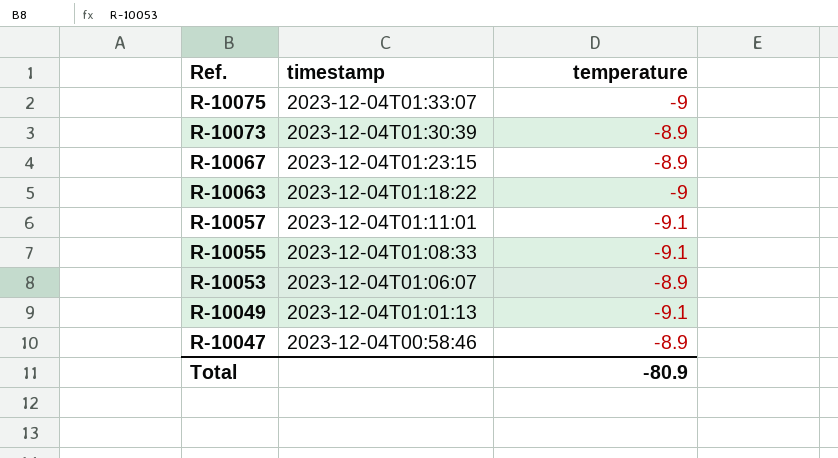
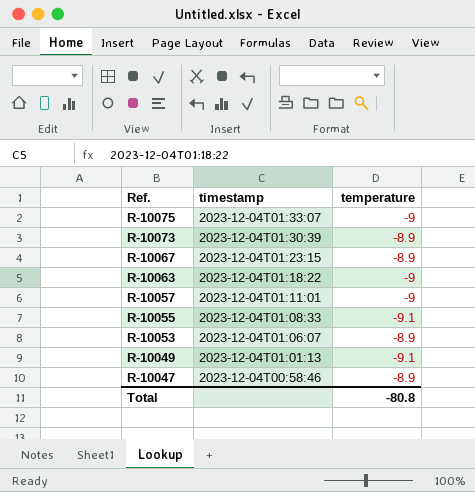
R-10057 | temperature: -9.1 -> -9
Total | temperature: -80.9 -> -80.8

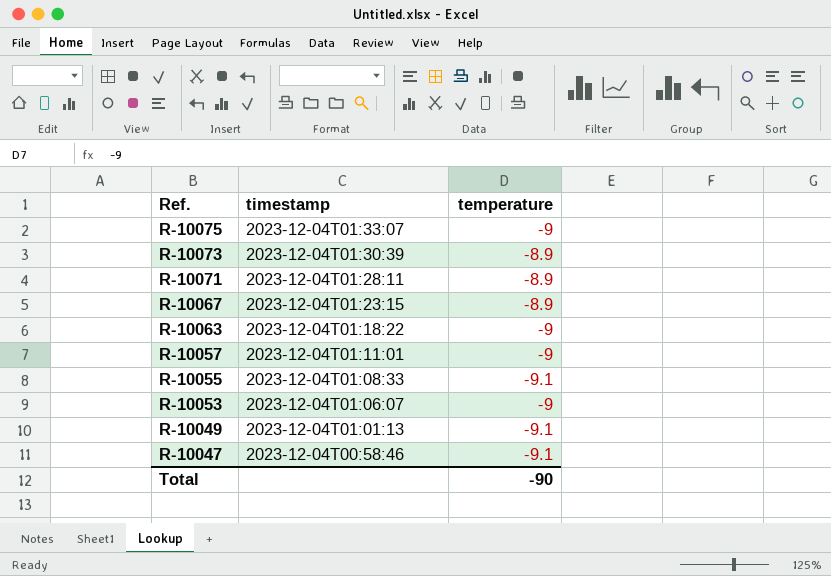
row R-10071: none -> 2023-12-04T01:28:11 | -8.9
R-10053 | temperature: -8.9 -> -9
R-10047 | temperature: -8.9 -> -9.1
Total | temperature: -80.8 -> -90

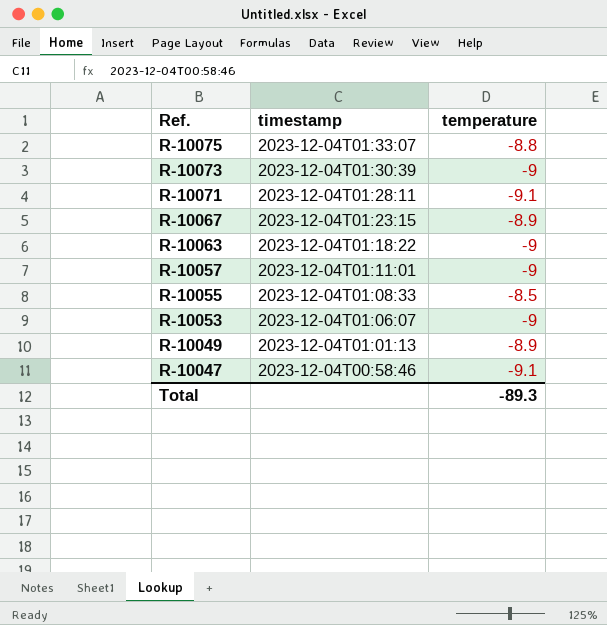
R-10075 | temperature: -9 -> -8.8
R-10073 | temperature: -8.9 -> -9
R-10071 | temperature: -8.9 -> -9.1
R-10055 | temperature: -9.1 -> -8.5
R-10049 | temperature: -9.1 -> -8.9
Total | temperature: -90 -> -89.3

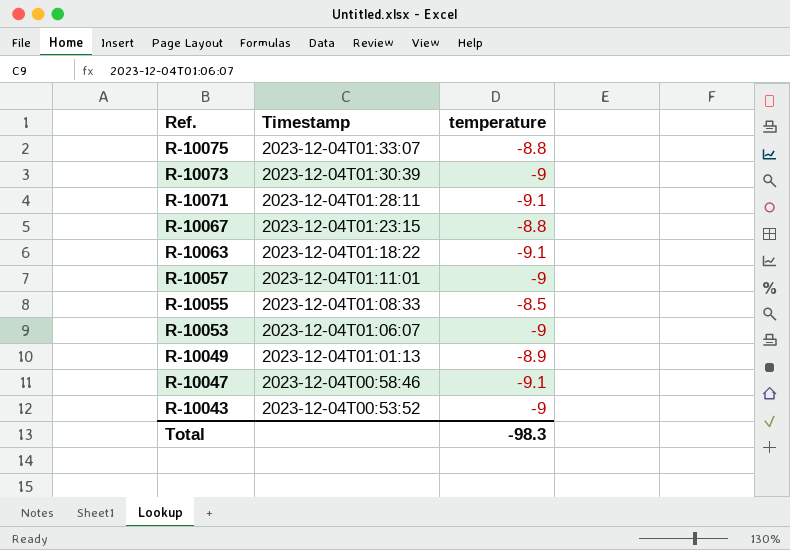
column name: timestamp -> Timestamp
R-10067 | temperature: -8.9 -> -8.8
R-10063 | temperature: -9 -> -9.1
row R-10043: none -> 2023-12-04T00:53:52 | -9
Total | temperature: -89.3 -> -98.3

